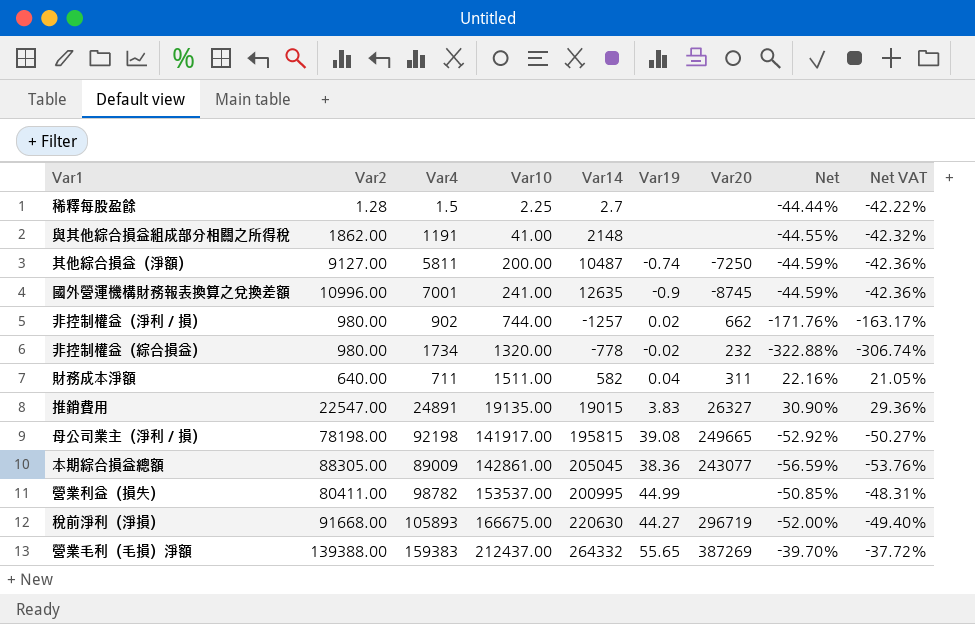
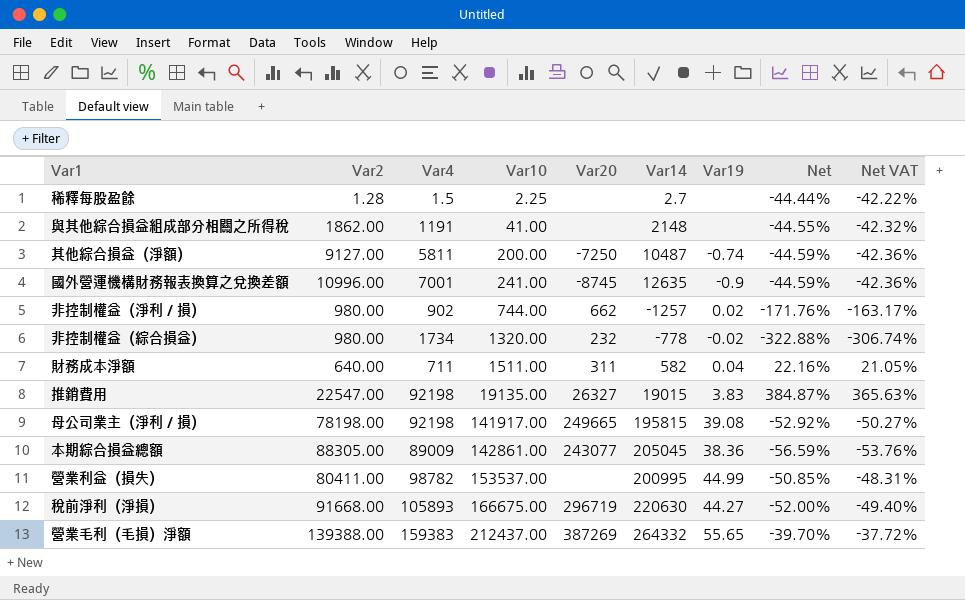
column Var20 | position: 7 -> 5
推銷費用 | Var4: 24891 -> 92198
推銷費用 | Net: 30.90% -> 384.87%
推銷費用 | Net VAT: 29.36% -> 365.63%

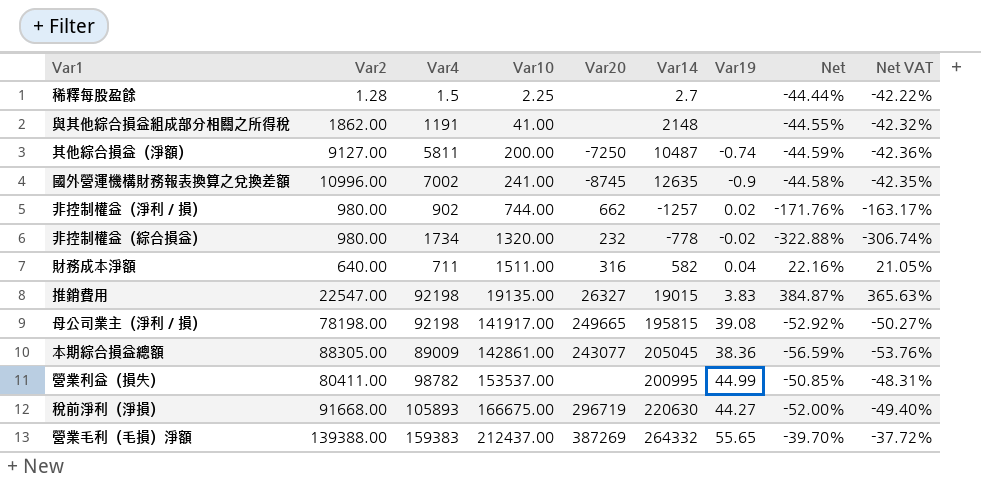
國外營運機構財務報表換算之兌換差額 | Var4: 7001 -> 7002
國外營運機構財務報表換算之兌換差額 | Net: -44.59% -> -44.58%
國外營運機構財務報表換算之兌換差額 | Net VAT: -42.36% -> -42.35%
財務成本淨額 | Var20: 311 -> 316

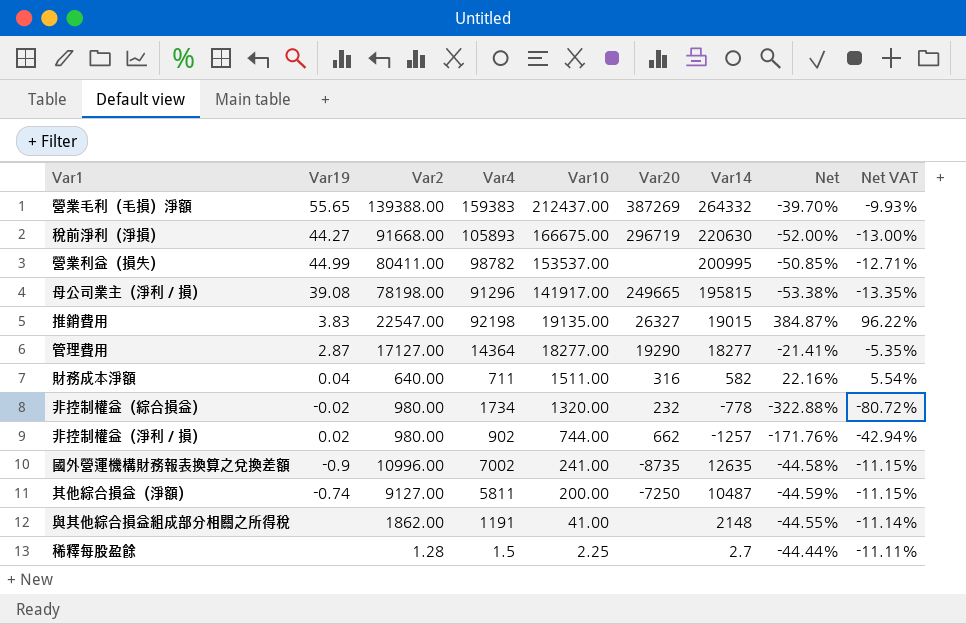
row order: Var10 ascending -> Var10 descending
column Var19 | position: 7 -> 2
column Net VAT | formula: [Net] * 0.95 -> [Net] * 0.25
row 本期綜合損益總額: 88305.00 | 89009 | 142861.00 | 243077 | 205045 | 38.36 | -56.59% | -53.76% -> none
母公司業主（淨利／損） | Var4: 92198 -> 91296
母公司業主（淨利／損） | Net: -52.92% -> -53.38%
row 管理費用: none -> 2.87 | 17127.00 | 14364 | 18277.00 | 19290 | 18277 | -21.41% | -5.35%
國外營運機構財務報表換算之兌換差額 | Var20: -8745 -> -8735

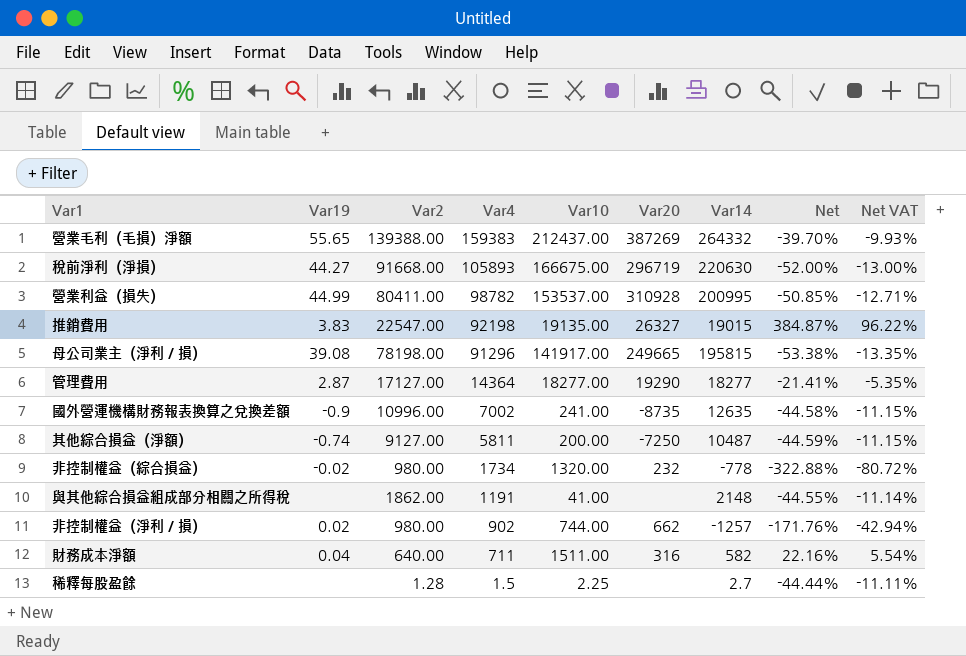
row order: Var10 descending -> Var4 descending
營業利益（損失） | Var20: none -> 310928

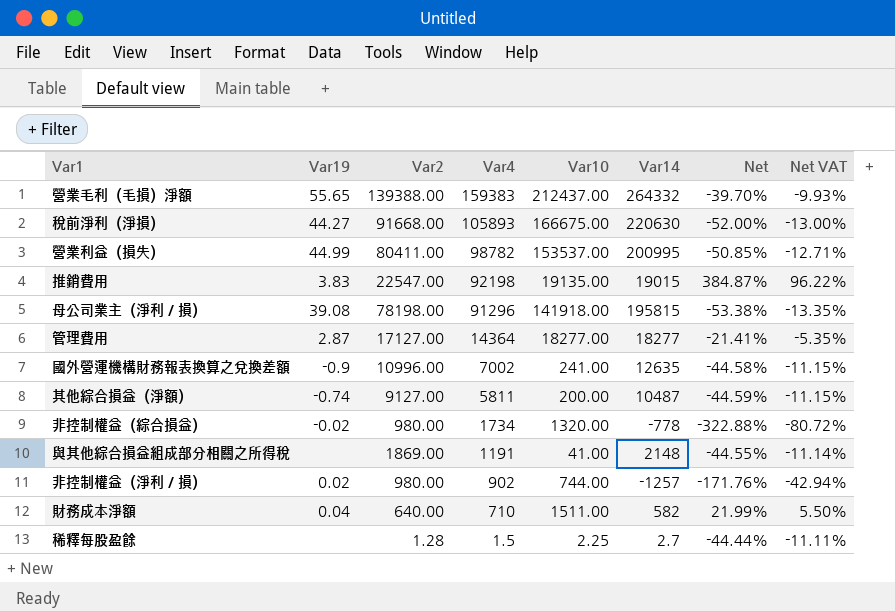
column Var20 | position: 6 -> none
母公司業主（淨利／損） | Var10: 141917.00 -> 141918.00
與其他綜合損益組成部分相關之所得稅 | Var2: 1862.00 -> 1869.00
財務成本淨額 | Var4: 711 -> 710
財務成本淨額 | Net: 22.16% -> 21.99%
財務成本淨額 | Net VAT: 5.54% -> 5.50%

